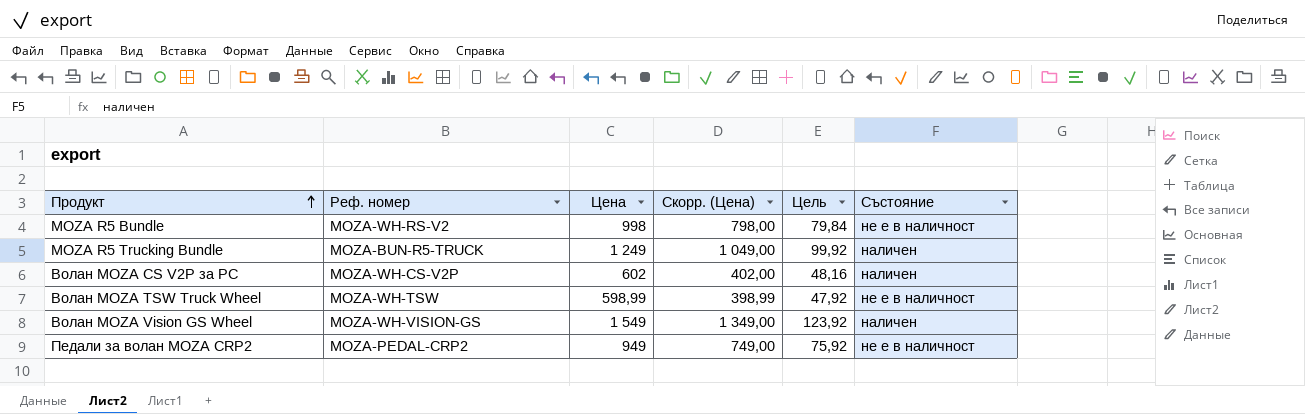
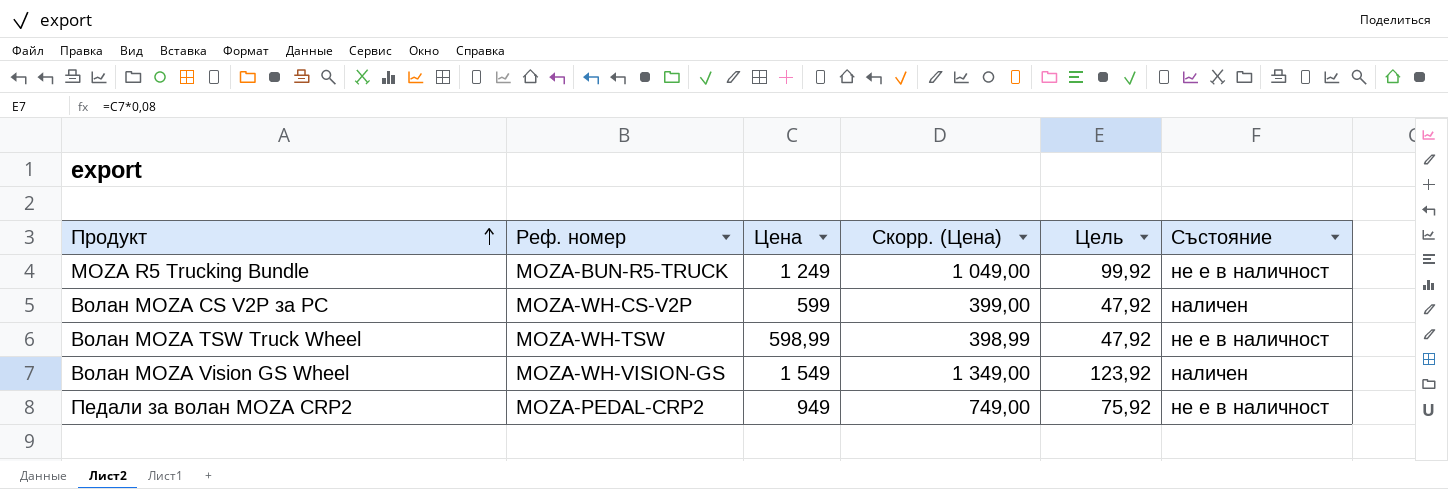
row MOZA R5 Bundle: MOZA-WH-RS-V2 | 998 | 798,00 | 79,84 | не е в наличност -> none
MOZA R5 Trucking Bundle | Състояние: наличен -> не е в наличност
Волан MOZA CS V2P за PC | Цена: 602 -> 599
Волан MOZA CS V2P за PC | Скорр. (Цена): 402,00 -> 399,00
Волан MOZA CS V2P за PC | Цель: 48,16 -> 47,92

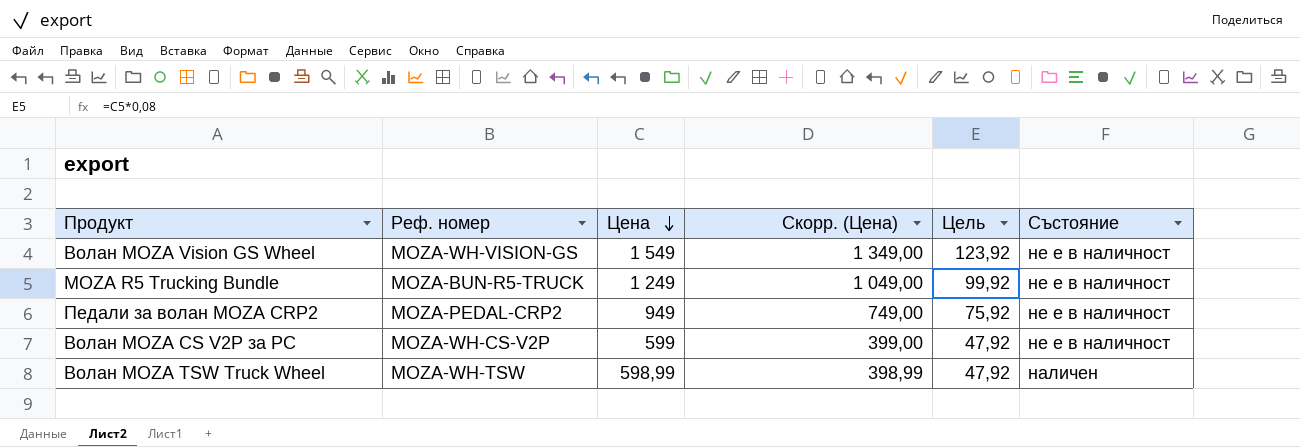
row order: Продукт ascending -> Цена descending
Волан MOZA Vision GS Wheel | Състояние: наличен -> не е в наличност
Волан MOZA CS V2P за PC | Състояние: наличен -> не е в наличност
Волан MOZA TSW Truck Wheel | Състояние: не е в наличност -> наличен

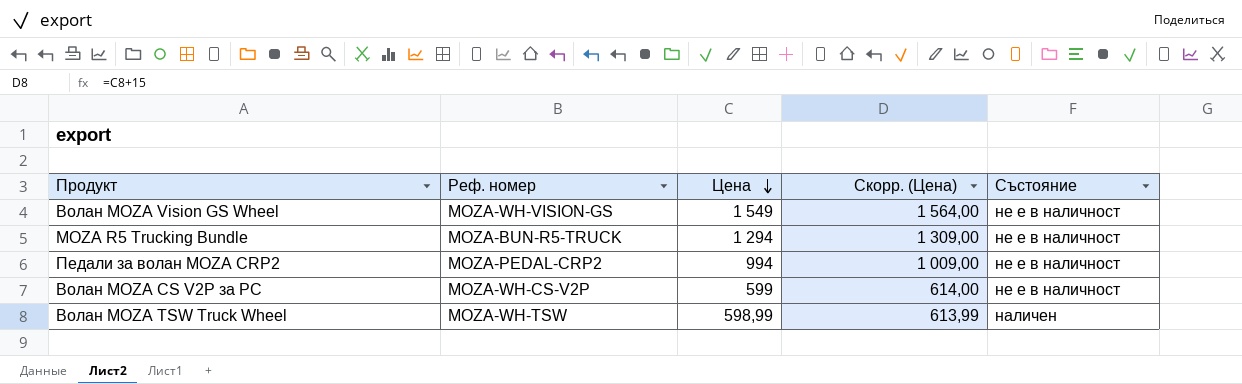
column Цель | formula: [Цена] * 0,08 -> none
column Скорр. (Цена) | formula: [Цена] - 200 -> [Цена] + 15
MOZA R5 Trucking Bundle | Цена: 1 249 -> 1 294
Педали за волан MOZA CRP2 | Цена: 949 -> 994

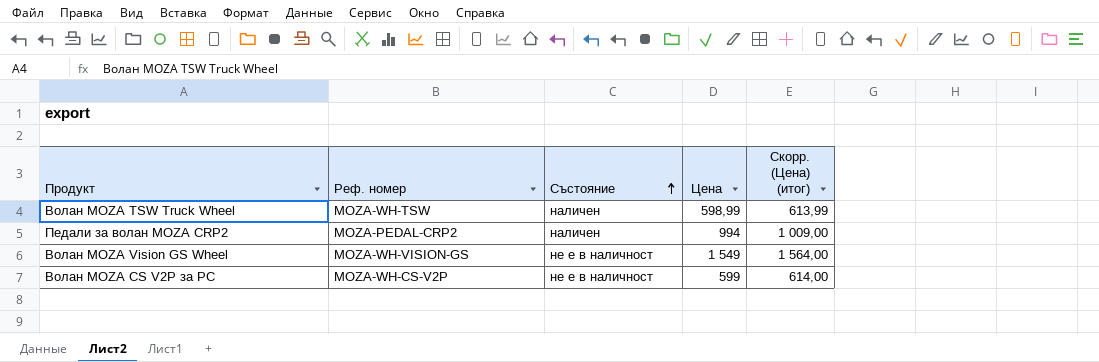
row order: Цена descending -> Състояние ascending
column Състояние | position: 5 -> 3
column name: Скорр. (Цена) -> Скорр. (Цена) (итог)
row MOZA R5 Trucking Bundle: MOZA-BUN-R5-TRUCK | 1 294 | 1 309,00 | не е в наличност -> none
Педали за волан MOZA CRP2 | Състояние: не е в наличност -> наличен

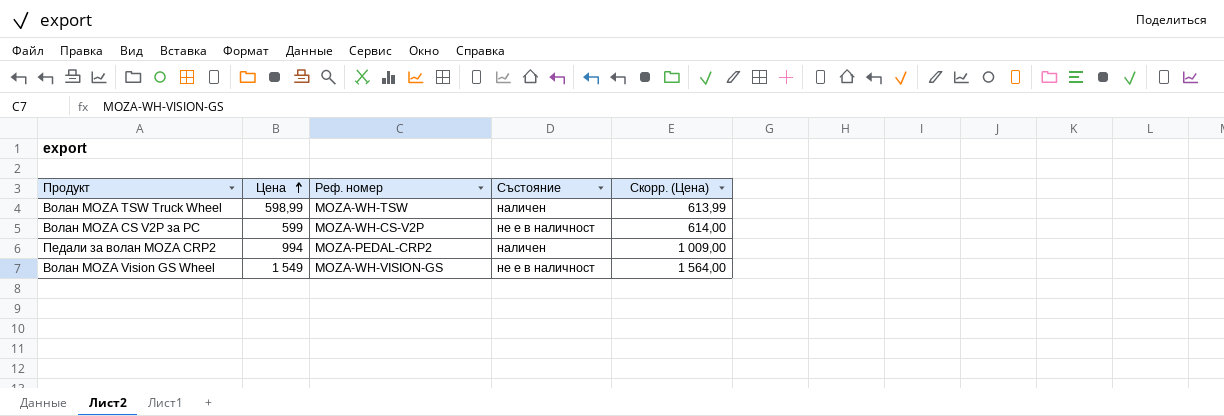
row order: Състояние ascending -> Цена ascending
column Цена | position: 4 -> 2
column name: Скорр. (Цена) (итог) -> Скорр. (Цена)

